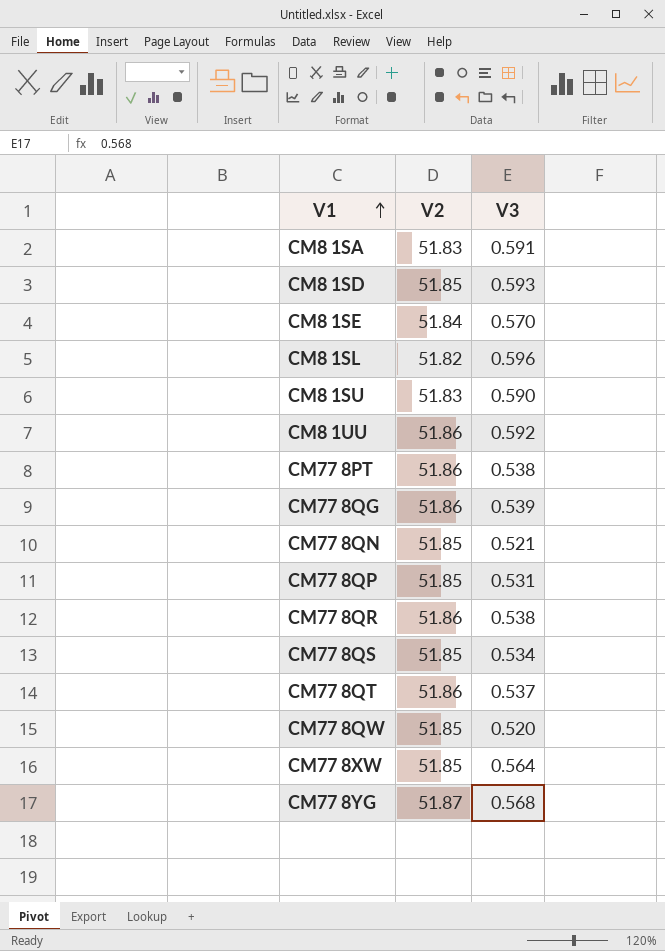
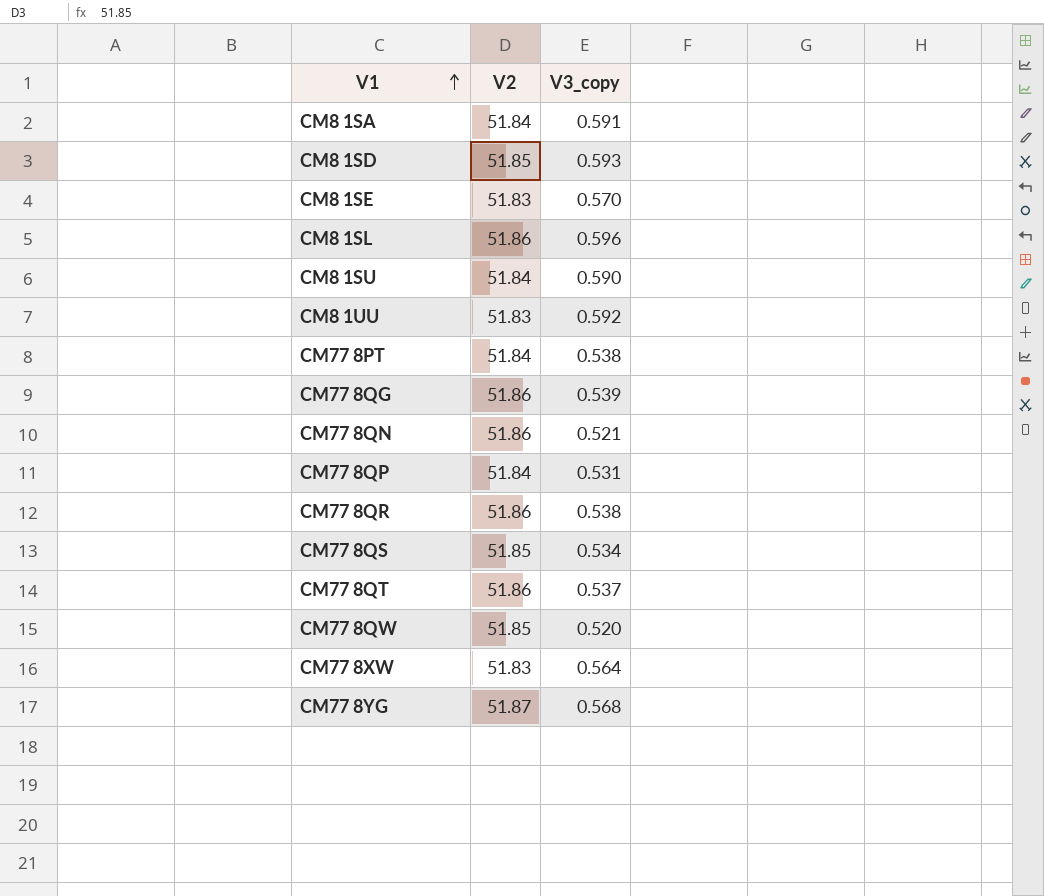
column name: V3 -> V3_copy
CM8 1SA | V2: 51.83 -> 51.84
CM8 1SE | V2: 51.84 -> 51.83
CM8 1SL | V2: 51.82 -> 51.86
CM8 1SU | V2: 51.83 -> 51.84
CM8 1UU | V2: 51.86 -> 51.83
CM77 8PT | V2: 51.86 -> 51.84
CM77 8QN | V2: 51.85 -> 51.86
CM77 8QP | V2: 51.85 -> 51.84
CM77 8XW | V2: 51.85 -> 51.83

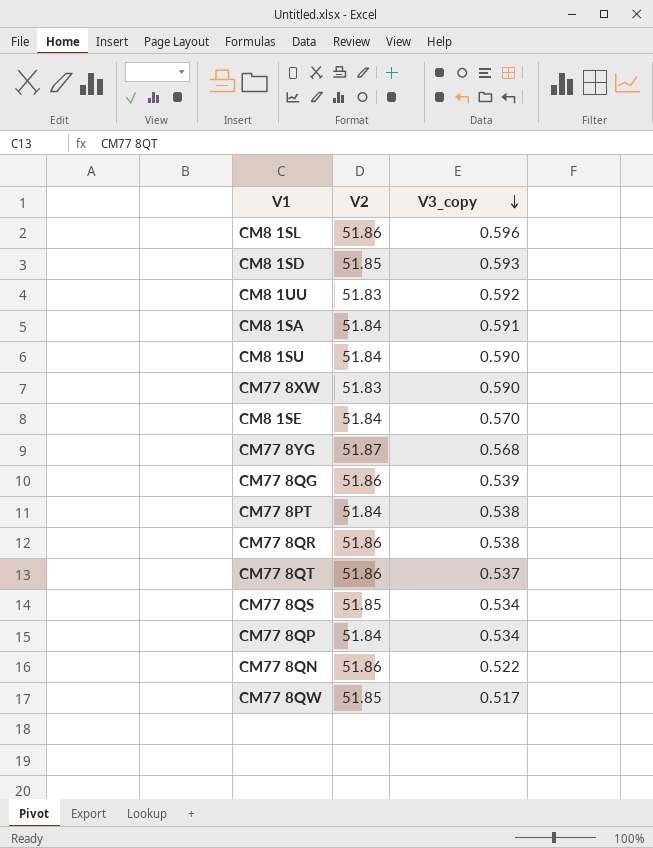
row order: V1 ascending -> V3_copy descending
CM77 8XW | V3_copy: 0.564 -> 0.590
CM8 1SE | V2: 51.83 -> 51.84
CM77 8QP | V3_copy: 0.531 -> 0.534
CM77 8QN | V3_copy: 0.521 -> 0.522
CM77 8QW | V3_copy: 0.520 -> 0.517

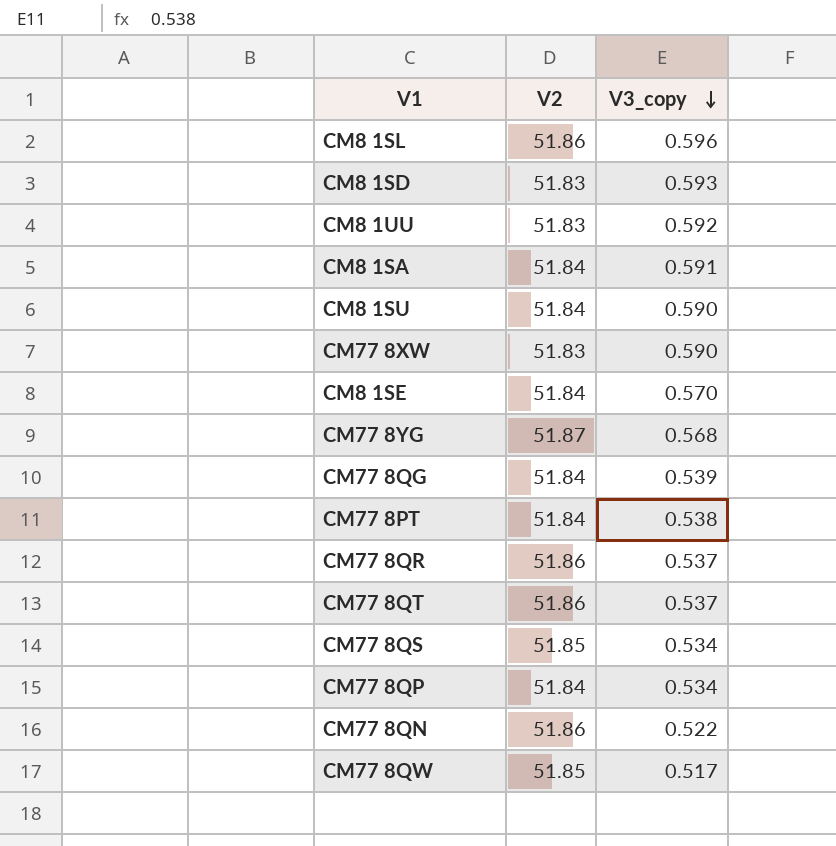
CM8 1SD | V2: 51.85 -> 51.83
CM77 8QG | V2: 51.86 -> 51.84
CM77 8QR | V3_copy: 0.538 -> 0.537

